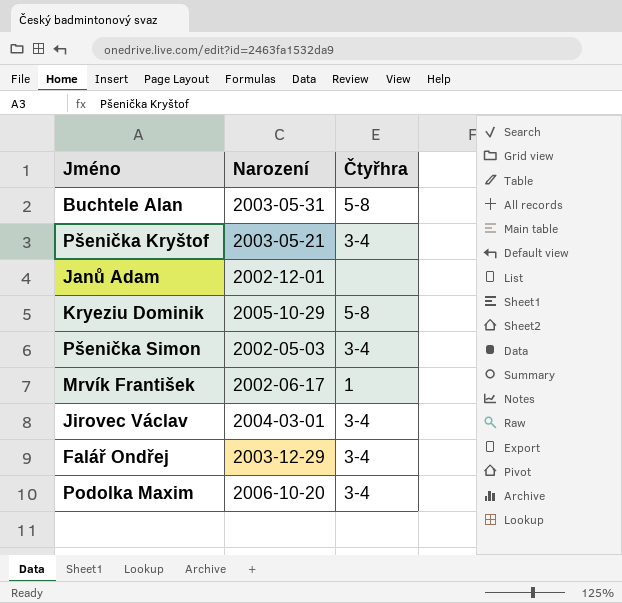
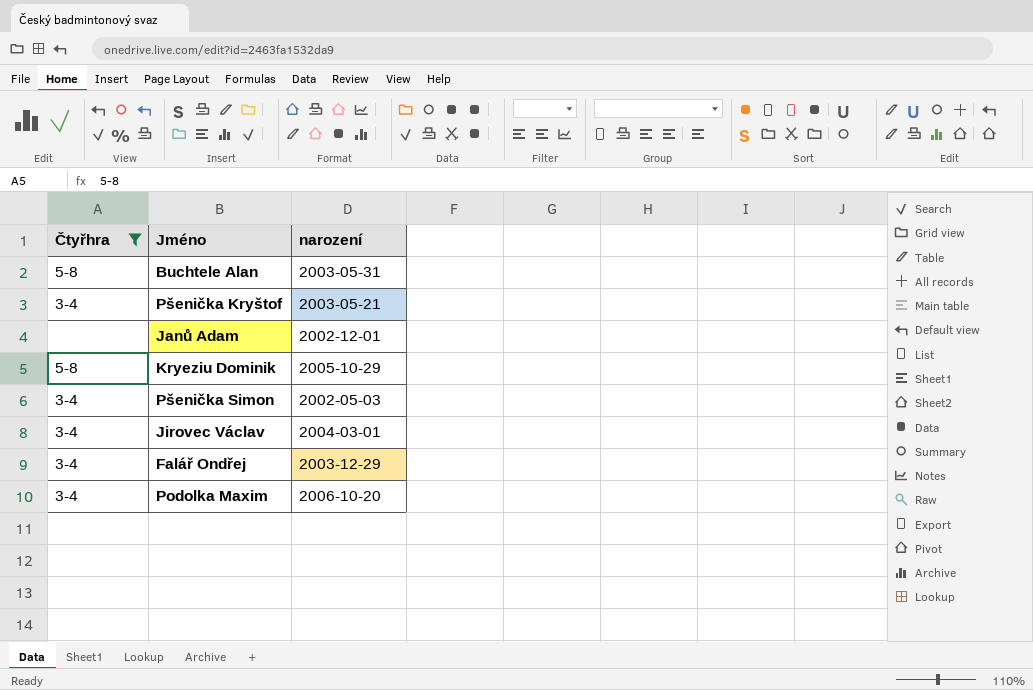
filter: none -> Čtyřhra != 1
column Čtyřhra | position: 3 -> 1
column name: Narození -> narození

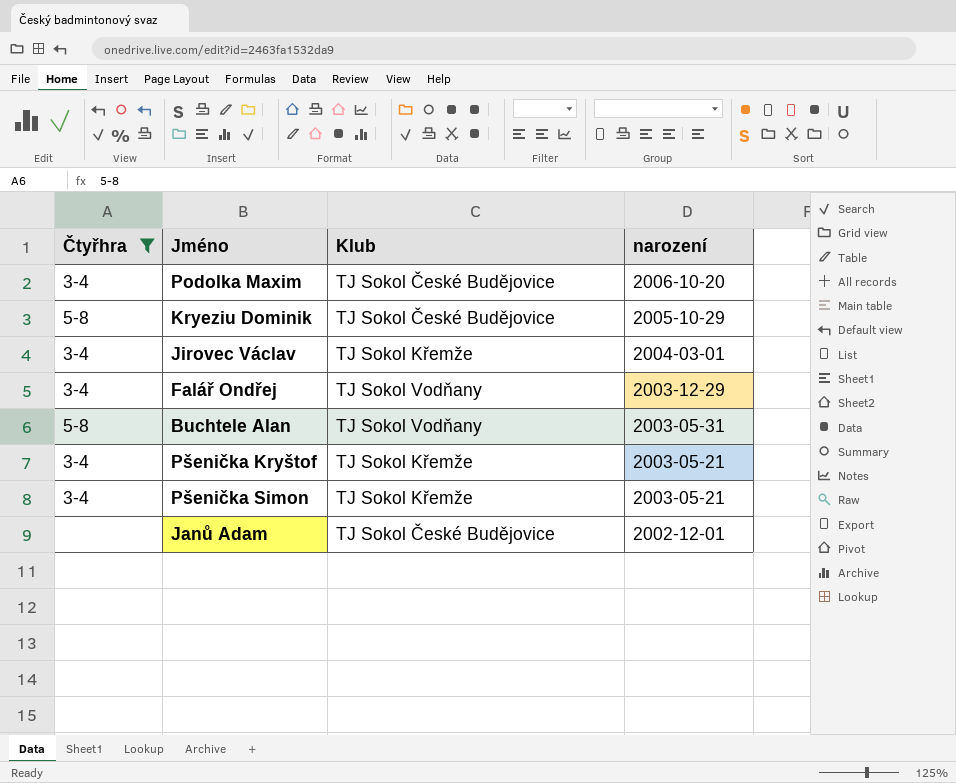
row order: none -> narození descending
column Klub | position: none -> 3
Pšenička Simon | narození: 2002-05-03 -> 2003-05-21

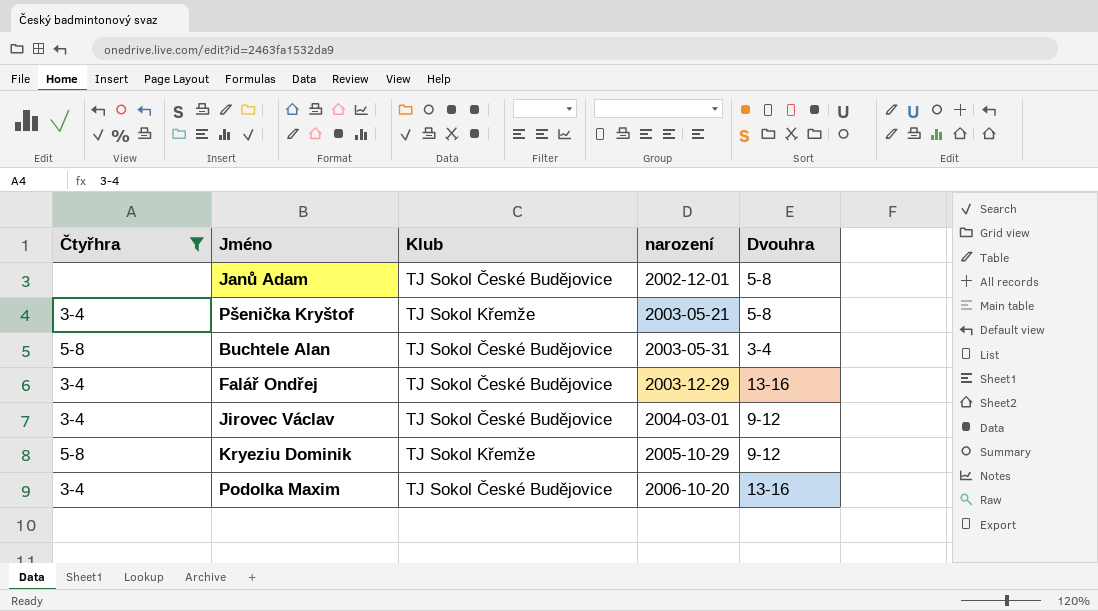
row order: narození descending -> narození ascending
column Dvouhra | position: none -> 5
row Pšenička Simon: 3-4 | TJ Sokol Křemže | 2003-05-21 -> none
Buchtele Alan | Klub: TJ Sokol Vodňany -> TJ Sokol České Budějovice
Falář Ondřej | Klub: TJ Sokol Vodňany -> TJ Sokol České Budějovice
Jirovec Václav | Klub: TJ Sokol Křemže -> TJ Sokol České Budějovice
Kryeziu Dominik | Klub: TJ Sokol České Budějovice -> TJ Sokol Křemže

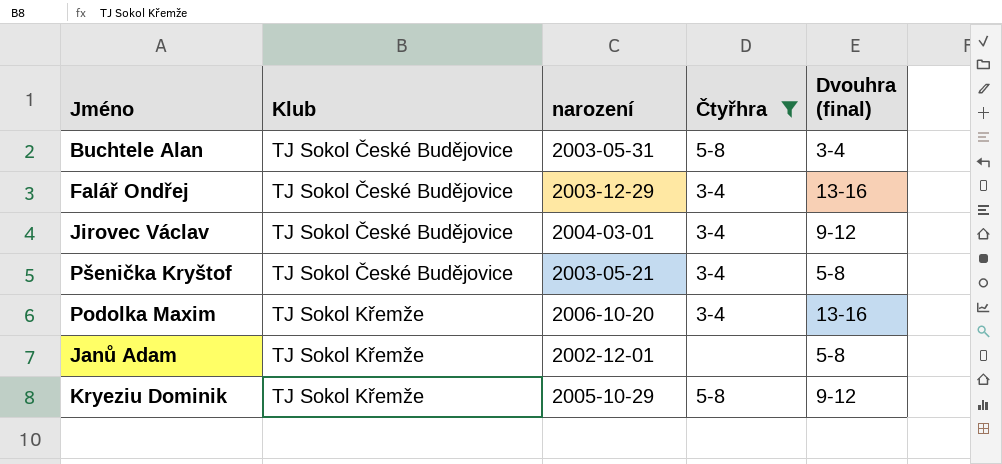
row order: narození ascending -> Klub ascending
column Čtyřhra | position: 1 -> 4
column name: Dvouhra -> Dvouhra (final)
Pšenička Kryštof | Klub: TJ Sokol Křemže -> TJ Sokol České Budějovice
Podolka Maxim | Klub: TJ Sokol České Budějovice -> TJ Sokol Křemže
Janů Adam | Klub: TJ Sokol České Budějovice -> TJ Sokol Křemže

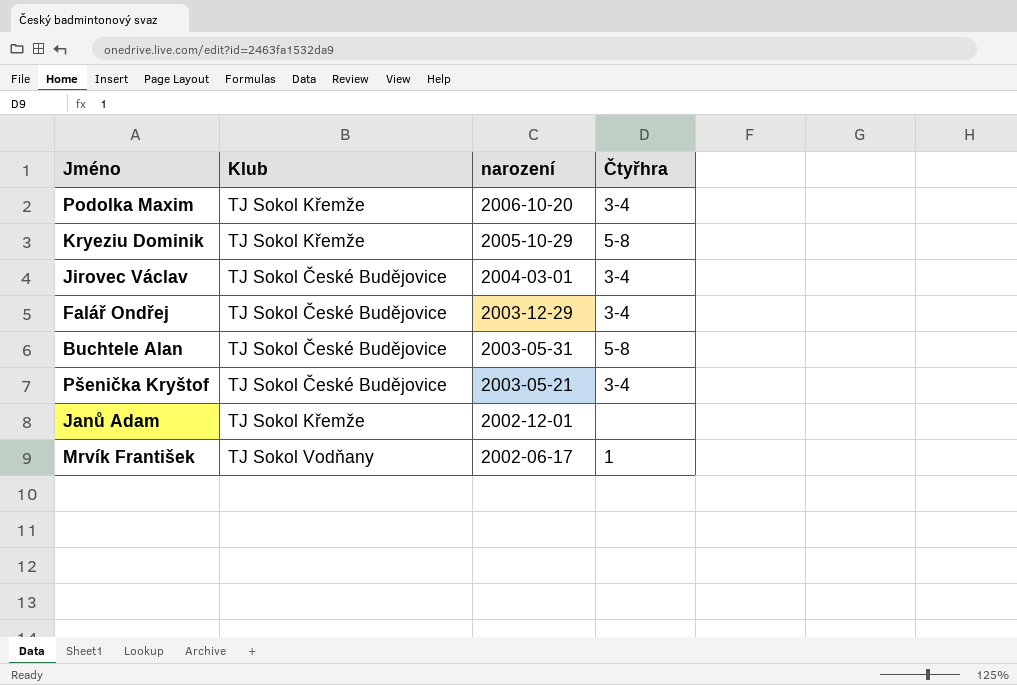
filter: Čtyřhra != 1 -> none
row order: Klub ascending -> narození descending
column Dvouhra (final) | position: 5 -> none

